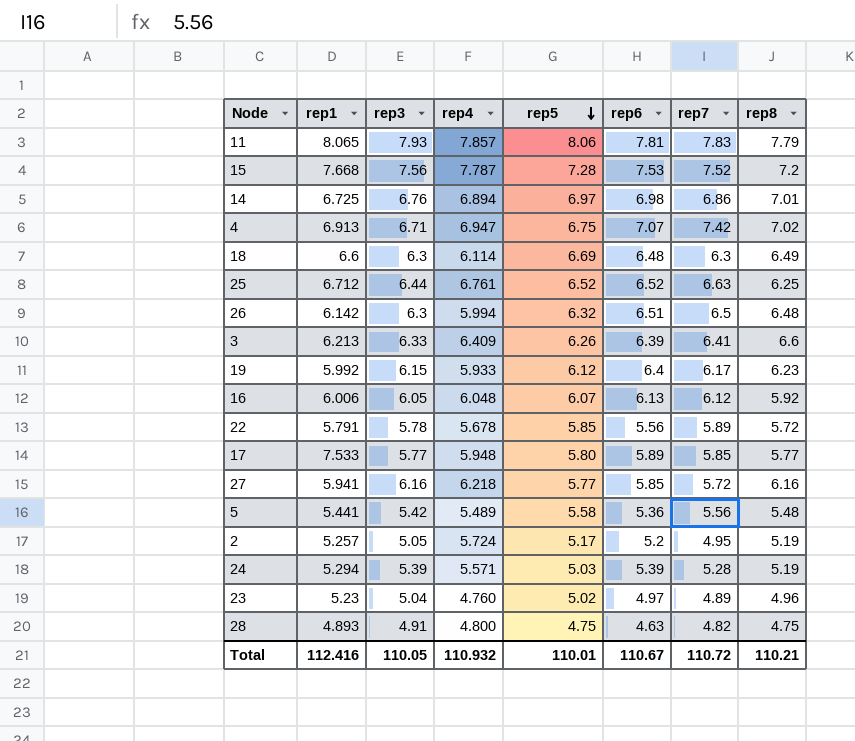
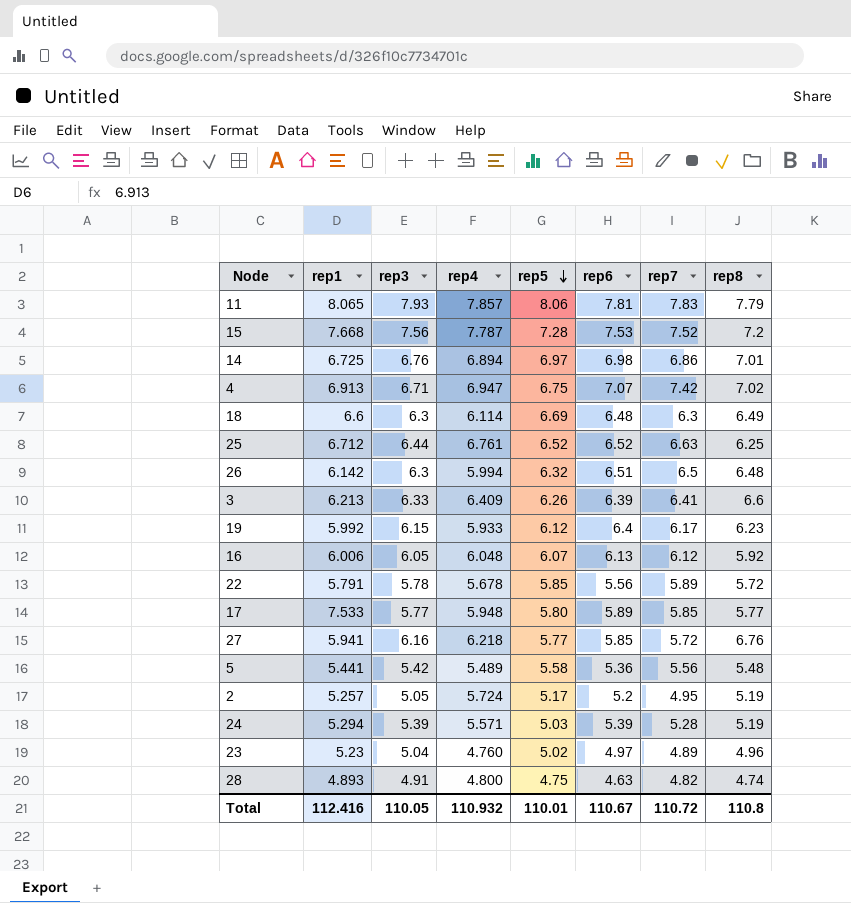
27 | rep8: 6.16 -> 6.76
28 | rep8: 4.75 -> 4.74
Total | rep8: 110.21 -> 110.8

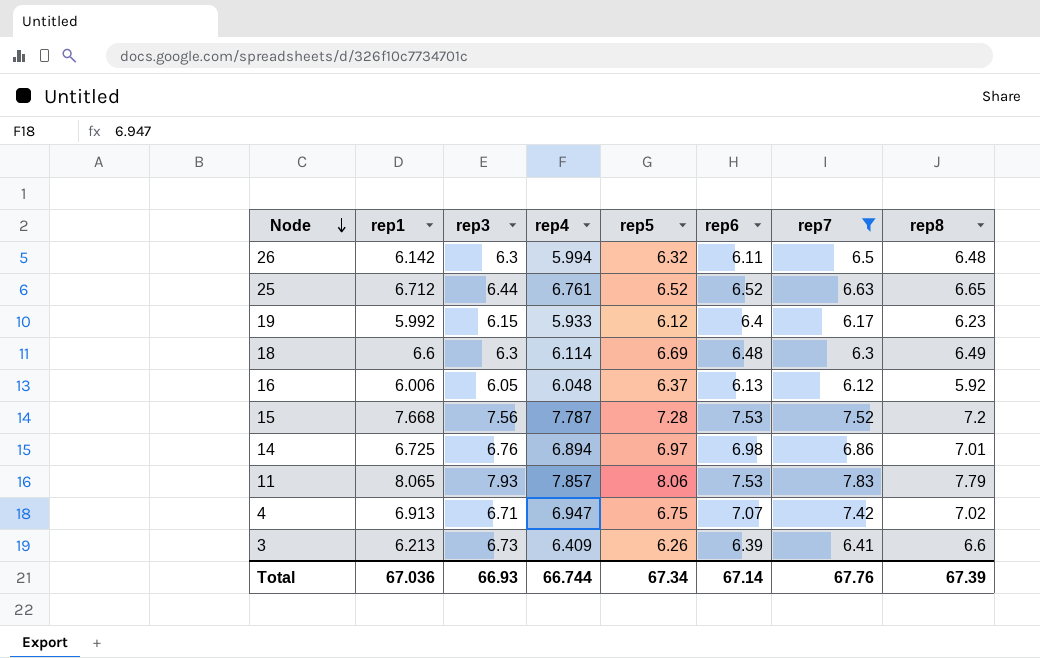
filter: none -> rep7 >= 6.12
row order: rep5 descending -> Node descending
26 | rep6: 6.51 -> 6.11
25 | rep8: 6.25 -> 6.65
16 | rep5: 6.07 -> 6.37
11 | rep6: 7.81 -> 7.53
3 | rep3: 6.33 -> 6.73
Total | rep1: 112.416 -> 67.036
Total | rep3: 110.05 -> 66.93
Total | rep4: 110.932 -> 66.744
Total | rep5: 110.01 -> 67.34
Total | rep6: 110.67 -> 67.14
Total | rep7: 110.72 -> 67.76
Total | rep8: 110.8 -> 67.39

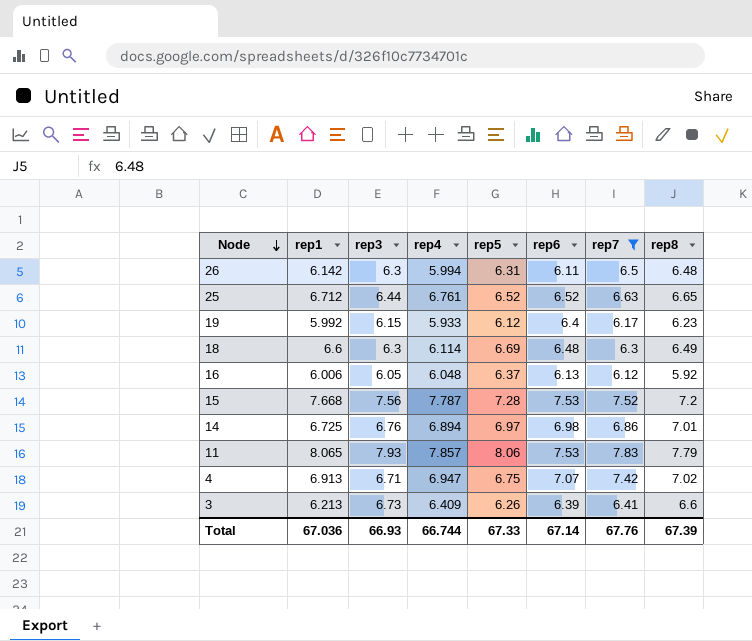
26 | rep5: 6.32 -> 6.31
Total | rep5: 67.34 -> 67.33

